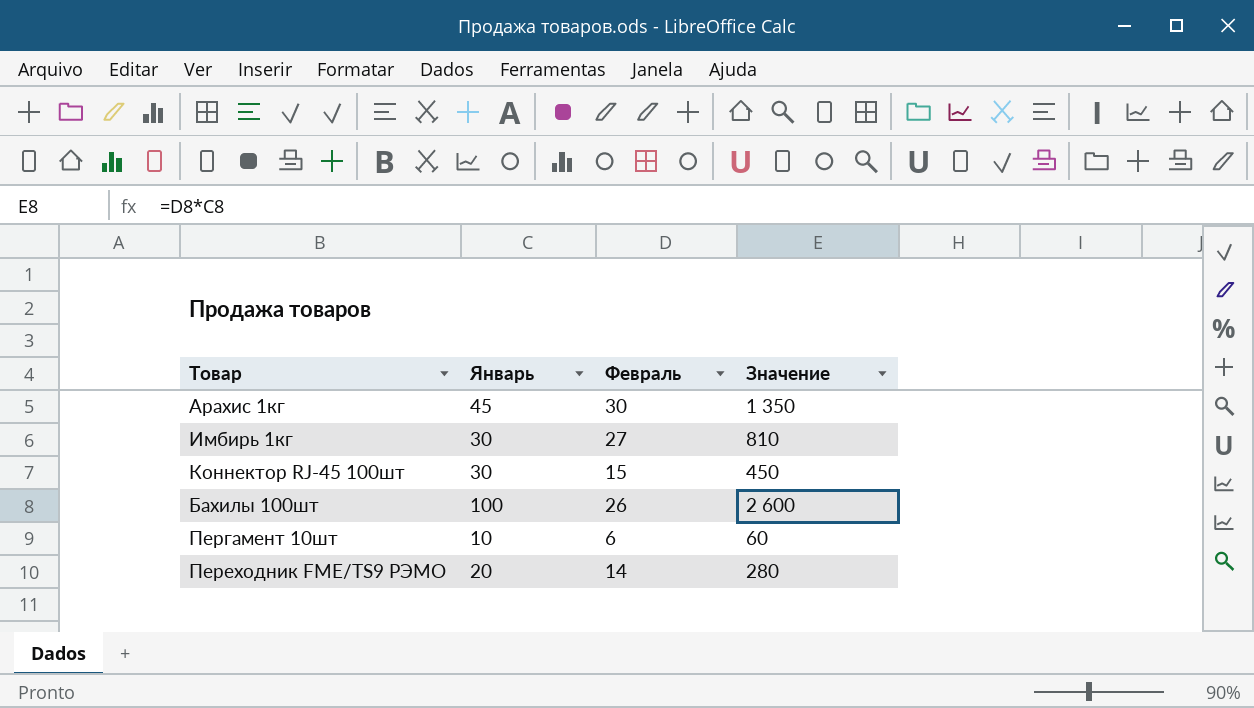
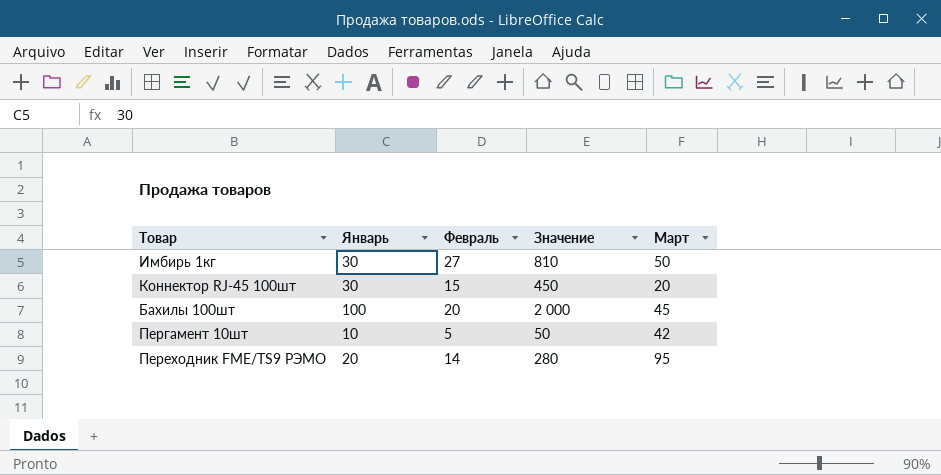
column Март | position: none -> 5
row Арахис 1кг: 45 | 30 | 1 350 -> none
Бахилы 100шт | Февраль: 26 -> 20
Бахилы 100шт | Значение: 2 600 -> 2 000
Пергамент 10шт | Февраль: 6 -> 5
Пергамент 10шт | Значение: 60 -> 50

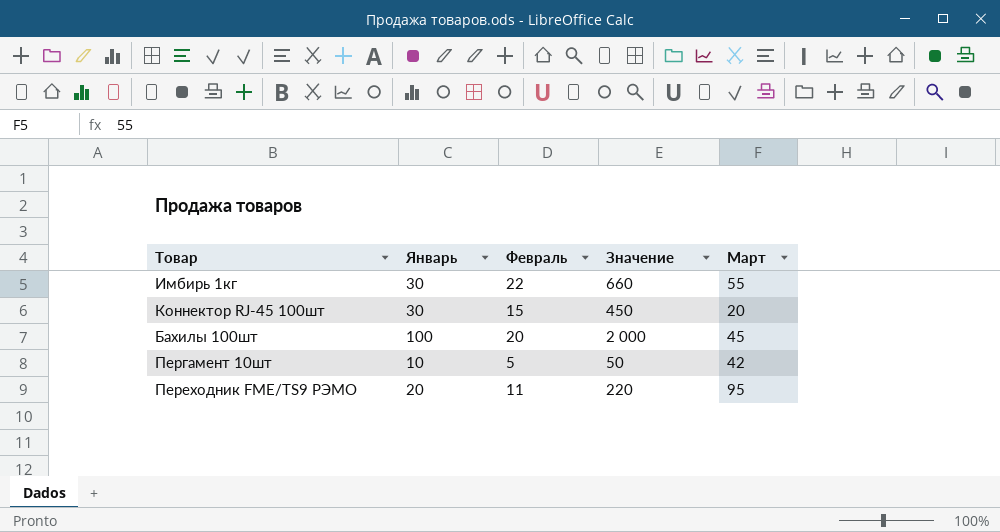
Имбирь 1кг | Февраль: 27 -> 22
Имбирь 1кг | Значение: 810 -> 660
Имбирь 1кг | Март: 50 -> 55
Переходник FME/TS9 РЭМО | Февраль: 14 -> 11
Переходник FME/TS9 РЭМО | Значение: 280 -> 220

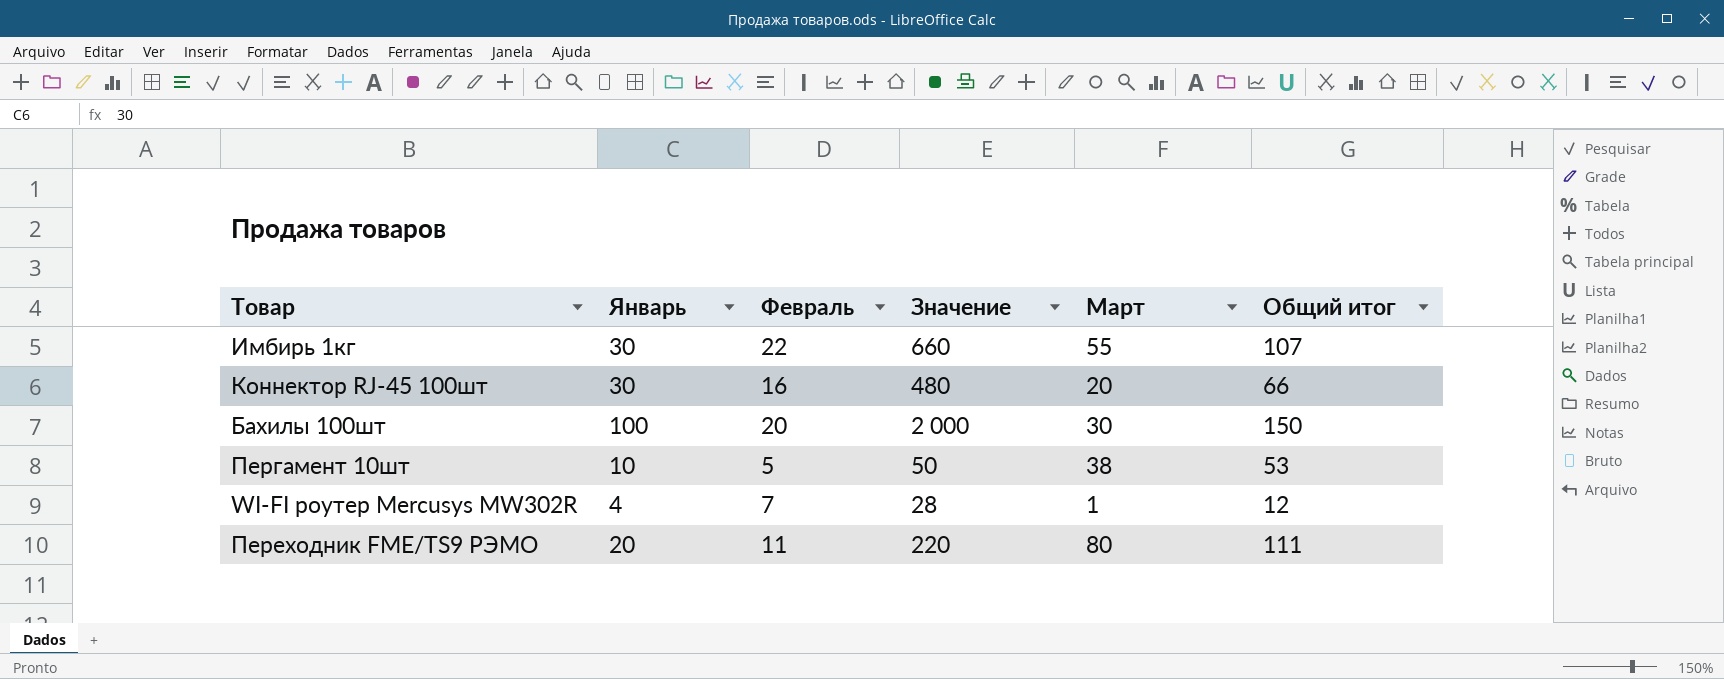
column Общий итог | formula: none -> [Январь] + [Февраль] + [Март]
Коннектор RJ-45 100шт | Февраль: 15 -> 16
Коннектор RJ-45 100шт | Значение: 450 -> 480
Бахилы 100шт | Март: 45 -> 30
Пергамент 10шт | Март: 42 -> 38
row WI-FI роутер Mercusys MW302R: none -> 4 | 7 | 28 | 1 | 12
Переходник FME/TS9 РЭМО | Март: 95 -> 80

